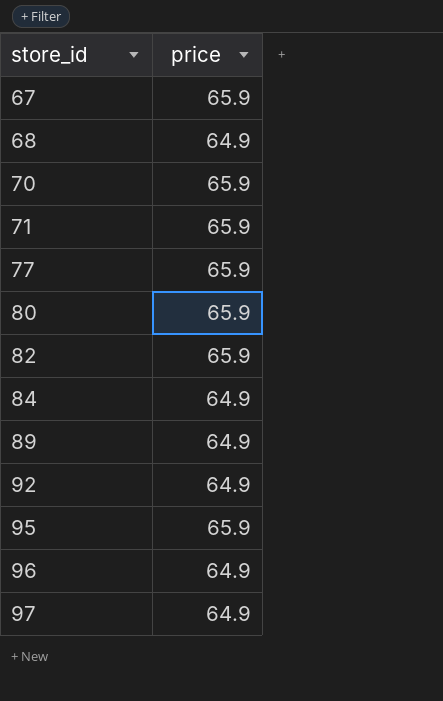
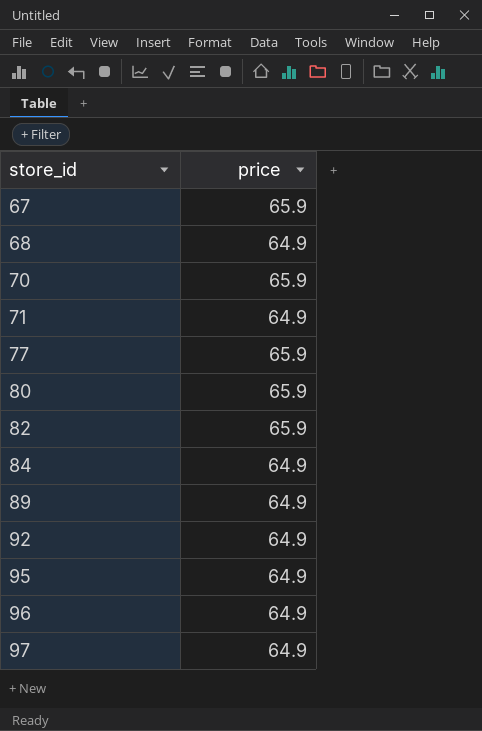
71 | price: 65.9 -> 64.9
95 | price: 65.9 -> 64.9

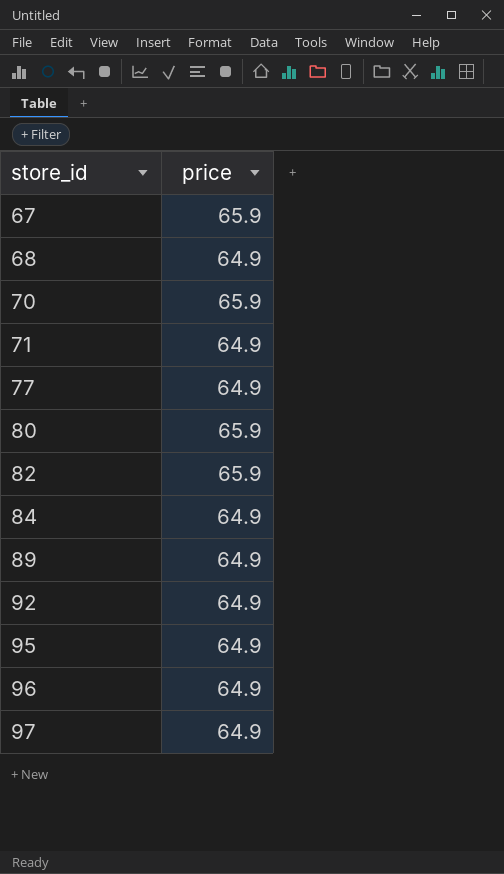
77 | price: 65.9 -> 64.9

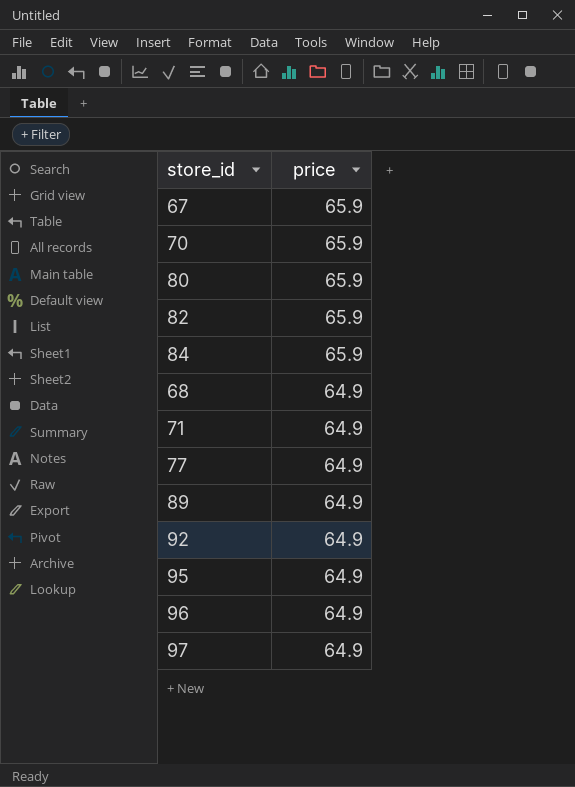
row order: store_id ascending -> price descending
84 | price: 64.9 -> 65.9

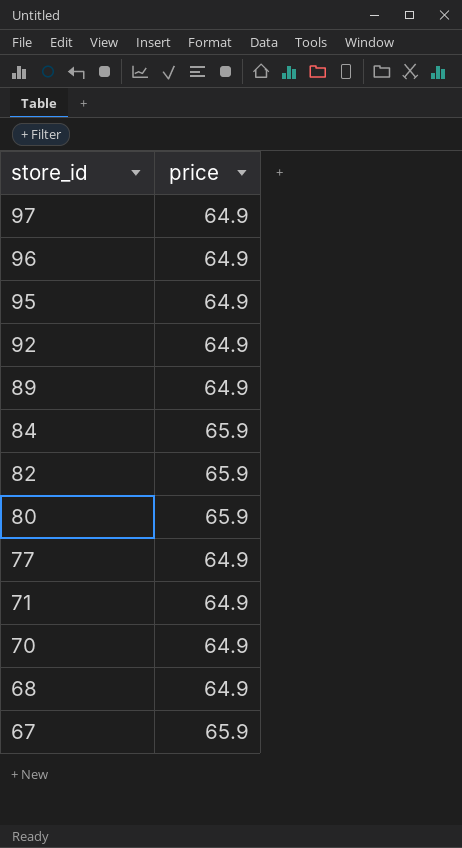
row order: price descending -> store_id descending
70 | price: 65.9 -> 64.9

